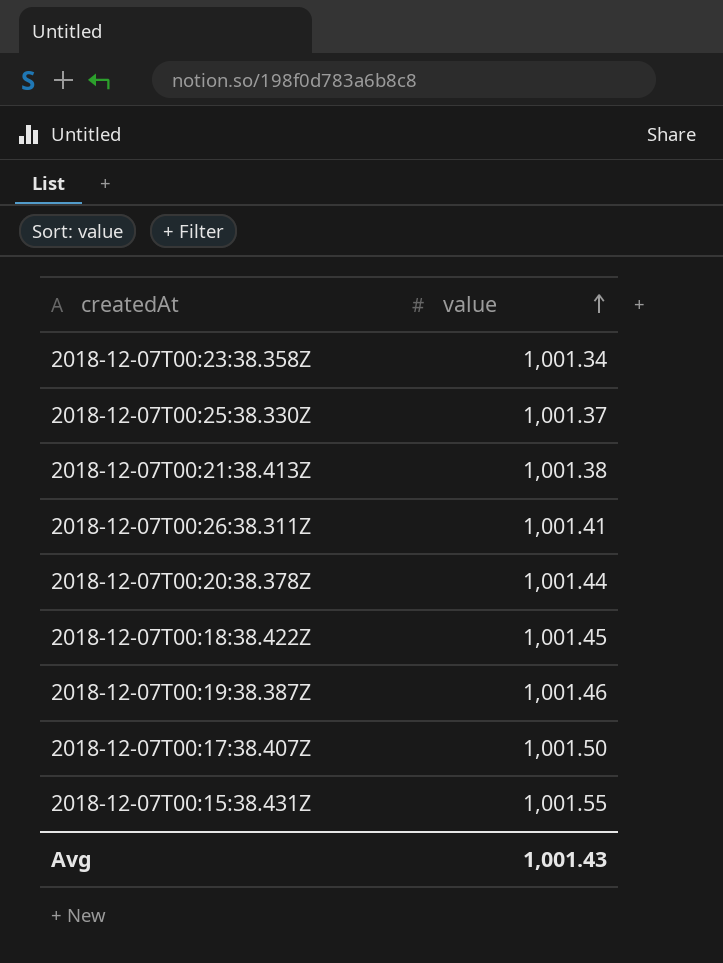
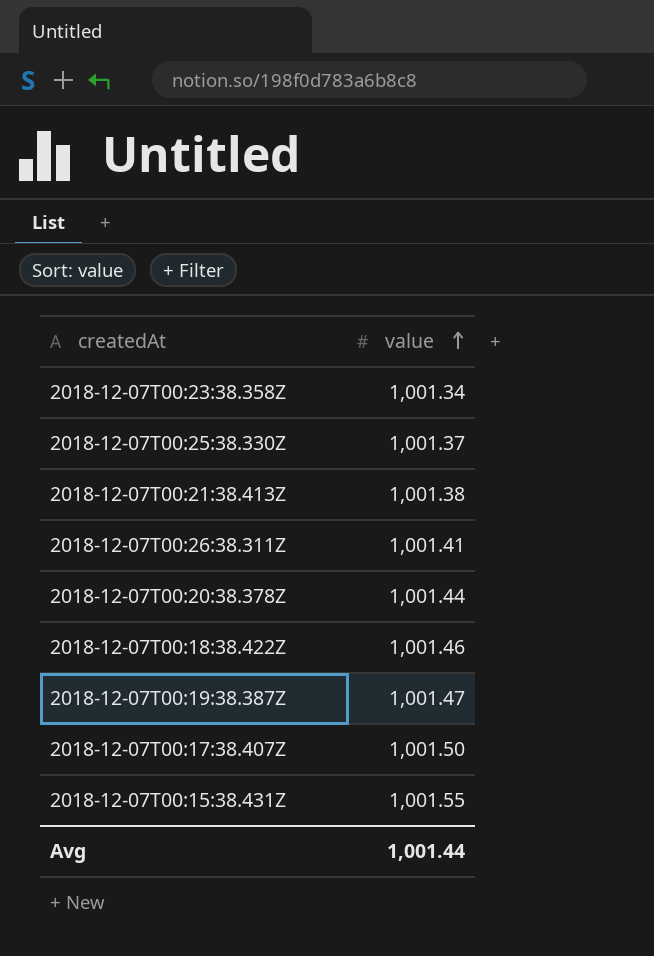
2018-12-07T00:18:38.422Z | value: 1,001.45 -> 1,001.46
2018-12-07T00:19:38.387Z | value: 1,001.46 -> 1,001.47
Avg | value: 1,001.43 -> 1,001.44

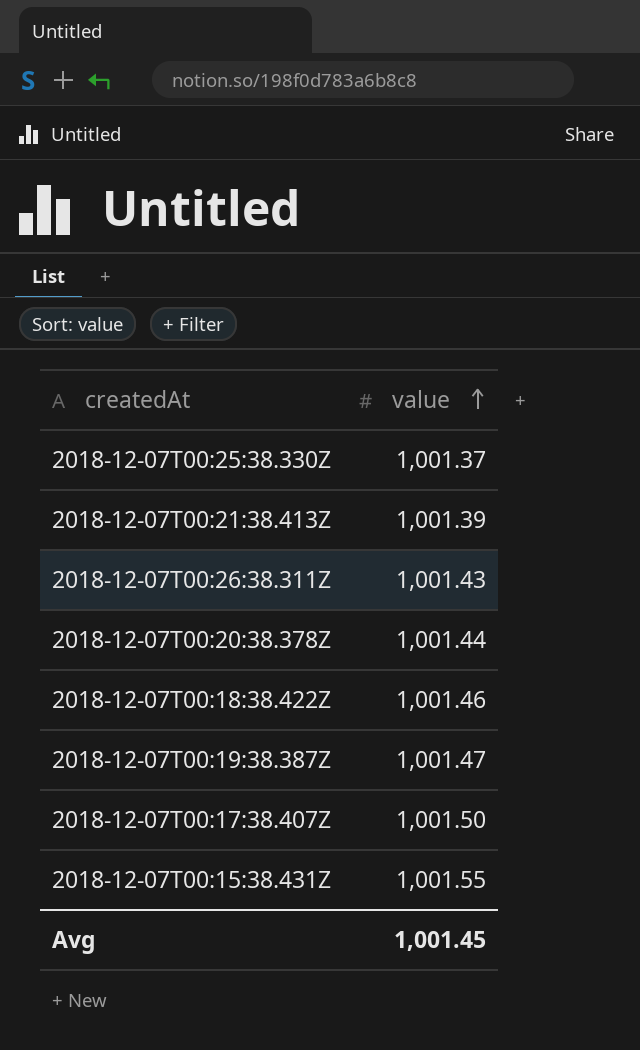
row 2018-12-07T00:23:38.358Z: 1,001.34 -> none
2018-12-07T00:21:38.413Z | value: 1,001.38 -> 1,001.39
2018-12-07T00:26:38.311Z | value: 1,001.41 -> 1,001.43
Avg | value: 1,001.44 -> 1,001.45

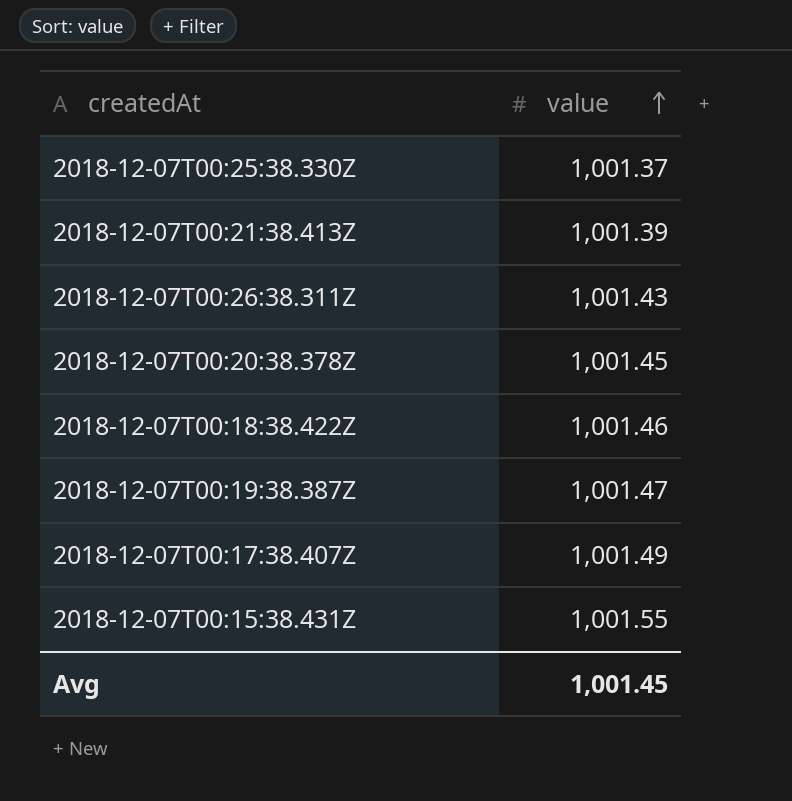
2018-12-07T00:20:38.378Z | value: 1,001.44 -> 1,001.45
2018-12-07T00:17:38.407Z | value: 1,001.50 -> 1,001.49

